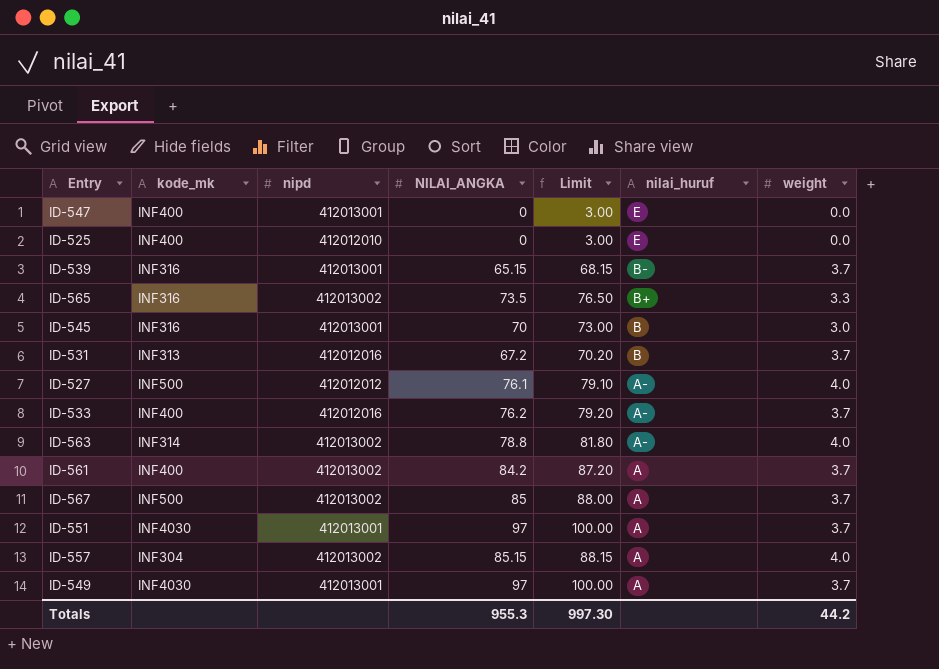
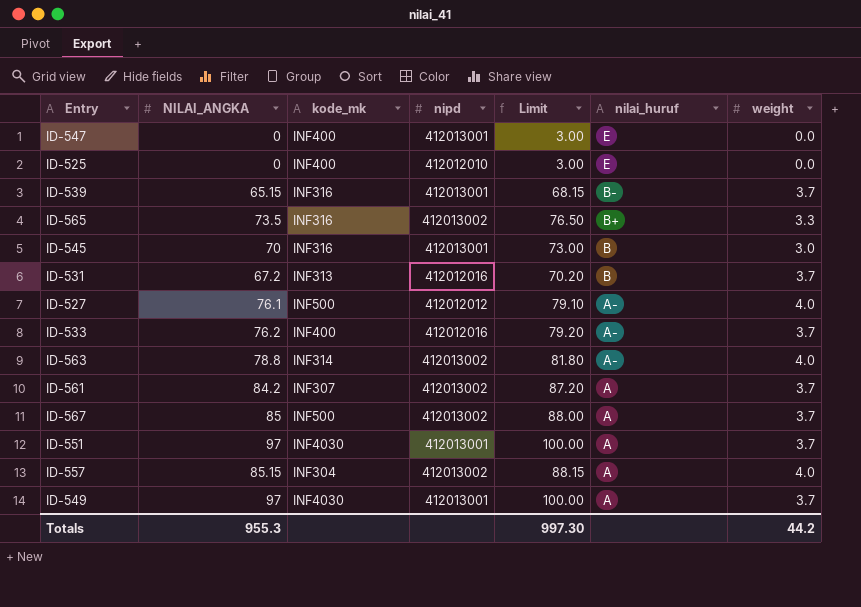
column NILAI_ANGKA | position: 4 -> 2
ID-561 | kode_mk: INF400 -> INF307

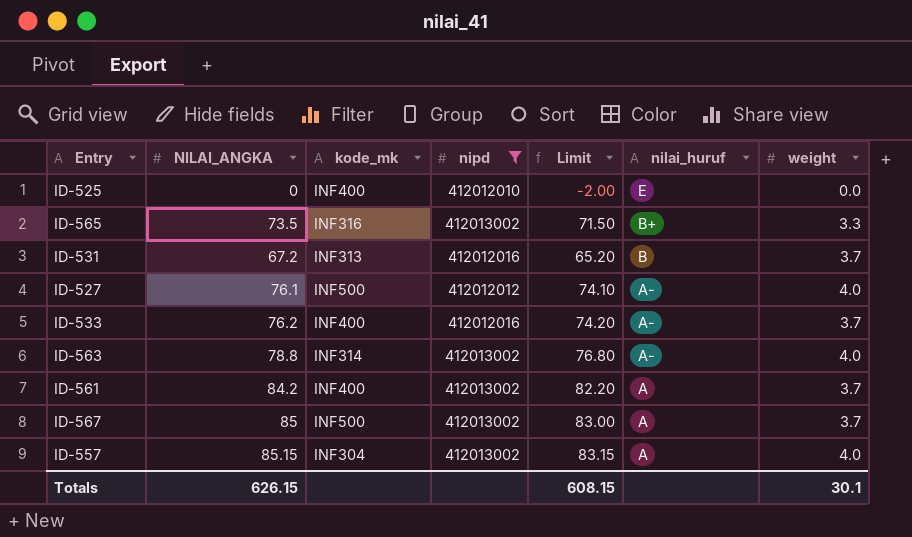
filter: none -> nipd != 412013001
column Limit | formula: [NILAI_ANGKA] + 3 -> [NILAI_ANGKA] - 2
ID-561 | kode_mk: INF307 -> INF400
Totals | NILAI_ANGKA: 955.3 -> 626.15
Totals | Limit: 997.30 -> 608.15
Totals | weight: 44.2 -> 30.1

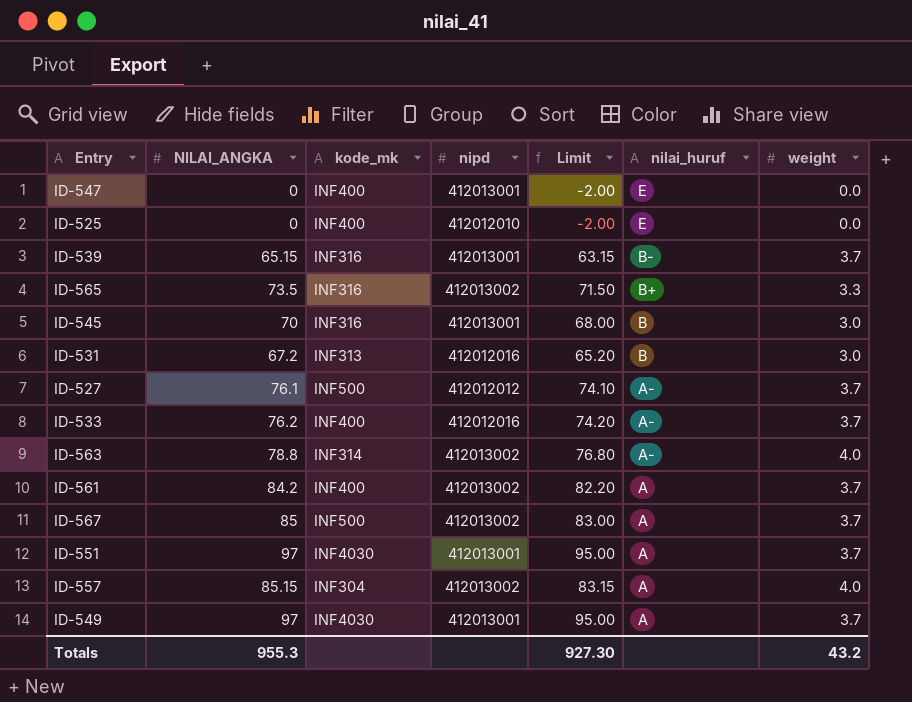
filter: nipd != 412013001 -> none
ID-531 | weight: 3.7 -> 3.0
ID-527 | weight: 4.0 -> 3.7
Totals | NILAI_ANGKA: 626.15 -> 955.3
Totals | Limit: 608.15 -> 927.30
Totals | weight: 30.1 -> 43.2

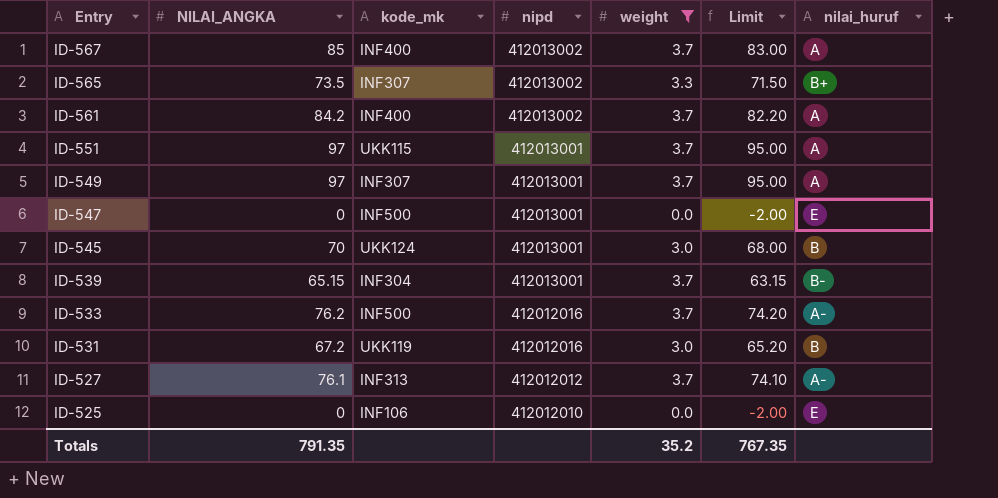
filter: none -> weight != 4.0
row order: nilai_huruf descending -> Entry descending
column weight | position: 7 -> 5
ID-567 | kode_mk: INF500 -> INF400
ID-565 | kode_mk: INF316 -> INF307
ID-551 | kode_mk: INF4030 -> UKK115
ID-549 | kode_mk: INF4030 -> INF307
ID-547 | kode_mk: INF400 -> INF500
ID-545 | kode_mk: INF316 -> UKK124
ID-539 | kode_mk: INF316 -> INF304
ID-533 | kode_mk: INF400 -> INF500
ID-531 | kode_mk: INF313 -> UKK119
ID-527 | kode_mk: INF500 -> INF313
ID-525 | kode_mk: INF400 -> INF106
Totals | NILAI_ANGKA: 955.3 -> 791.35
Totals | weight: 43.2 -> 35.2
Totals | Limit: 927.30 -> 767.35

